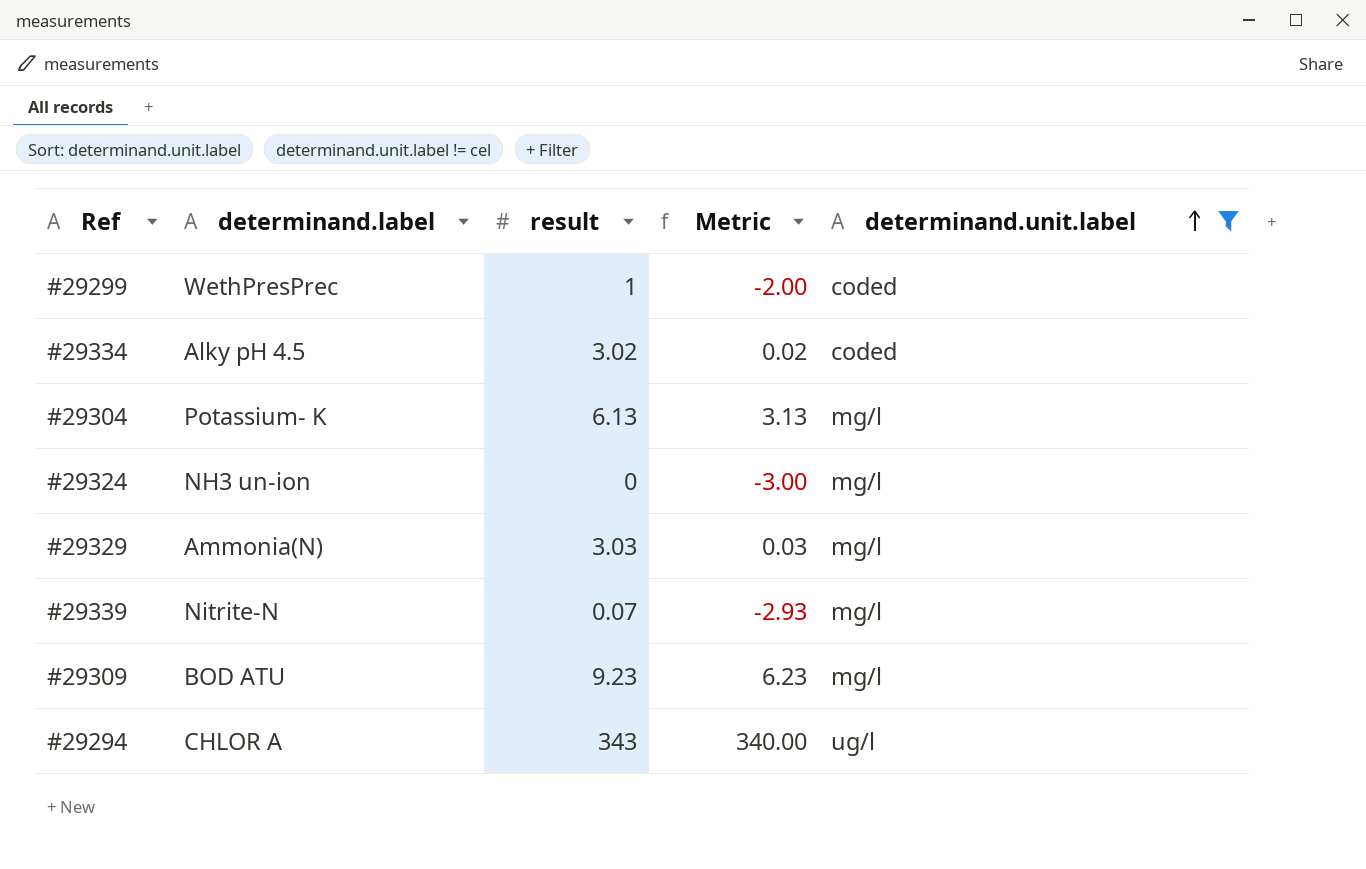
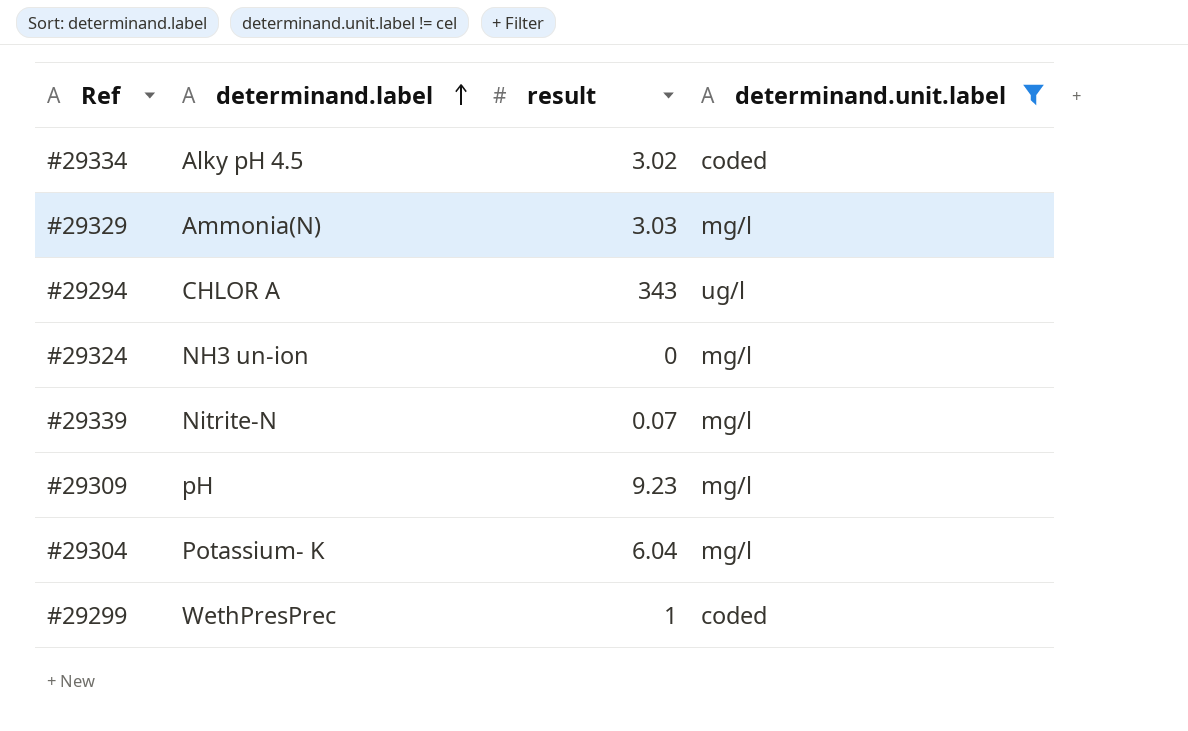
row order: determinand.unit.label ascending -> determinand.label ascending
column Metric | formula: [result] - 3 -> none
#29309 | determinand.label: BOD ATU -> pH
#29304 | result: 6.13 -> 6.04

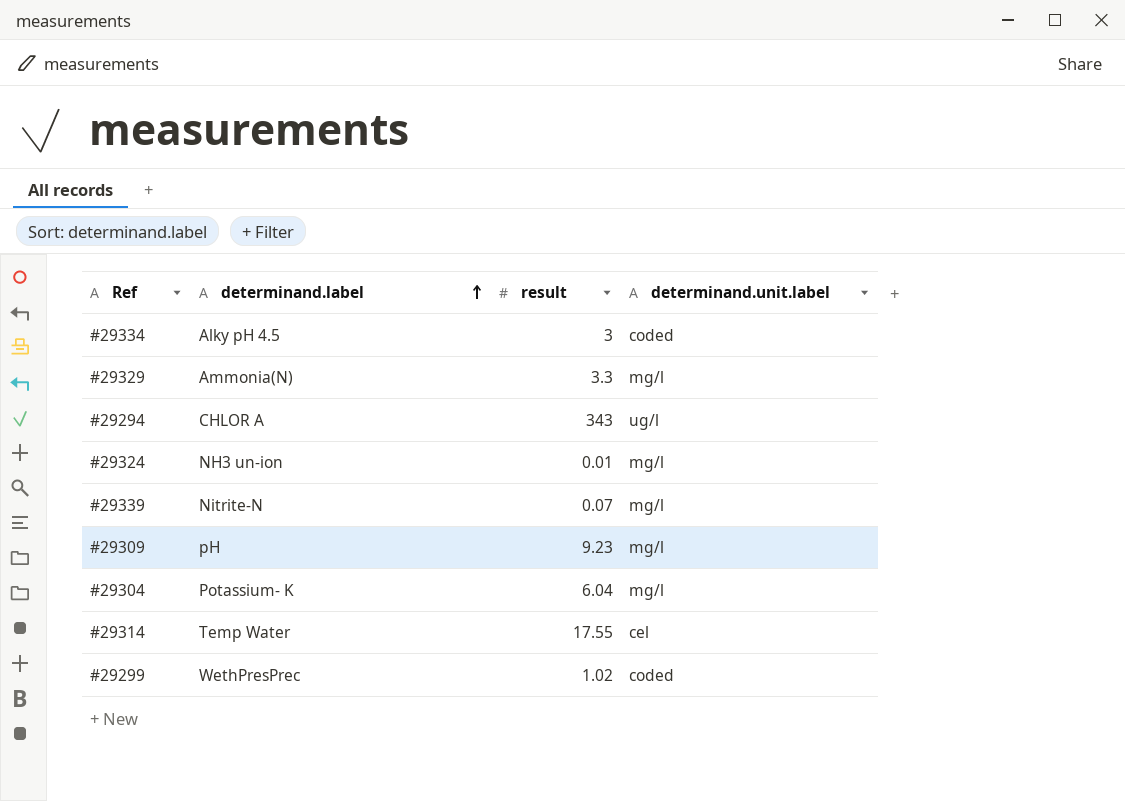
filter: determinand.unit.label != cel -> none
#29334 | result: 3.02 -> 3
#29329 | result: 3.03 -> 3.3
#29324 | result: 0 -> 0.01
#29299 | result: 1 -> 1.02

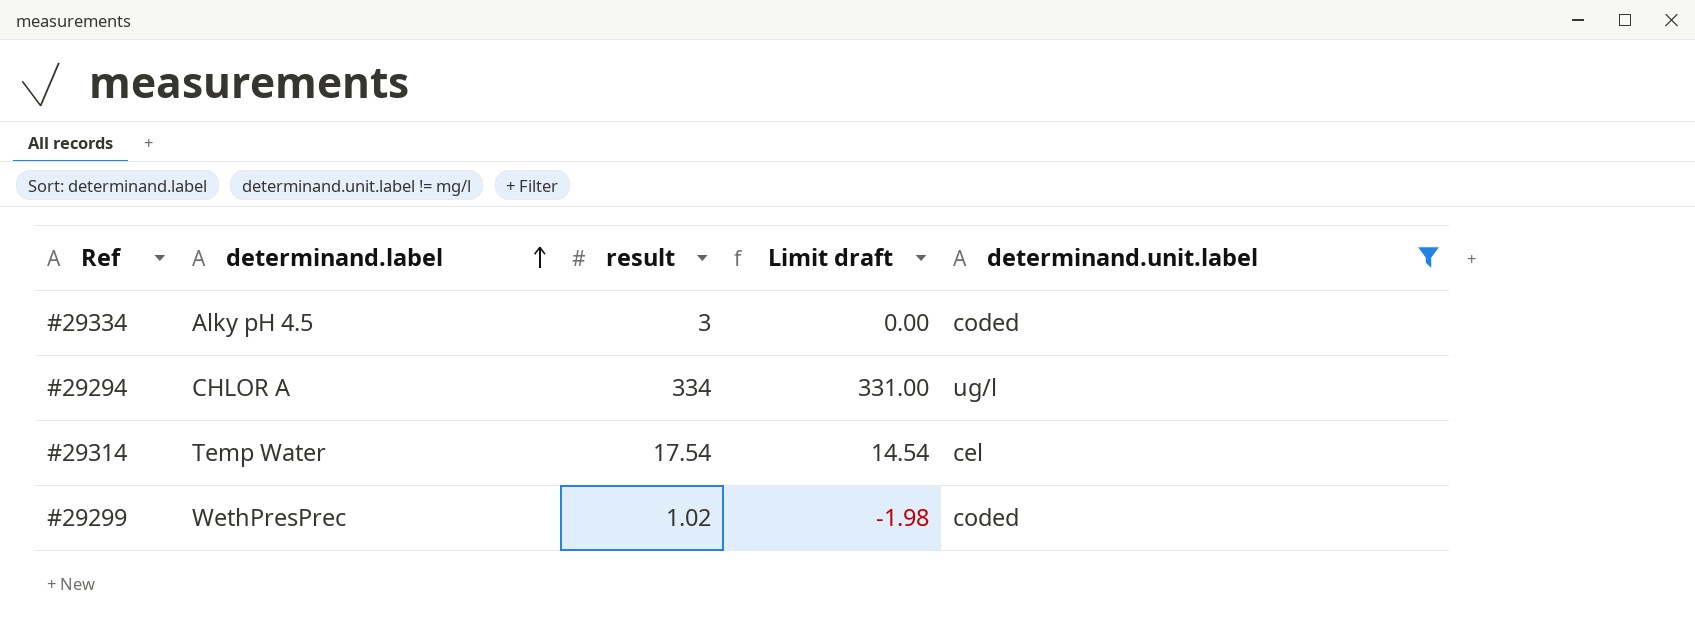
filter: none -> determinand.unit.label != mg/l
column Limit draft | formula: none -> [result] - 3
#29294 | result: 343 -> 334
#29314 | result: 17.55 -> 17.54

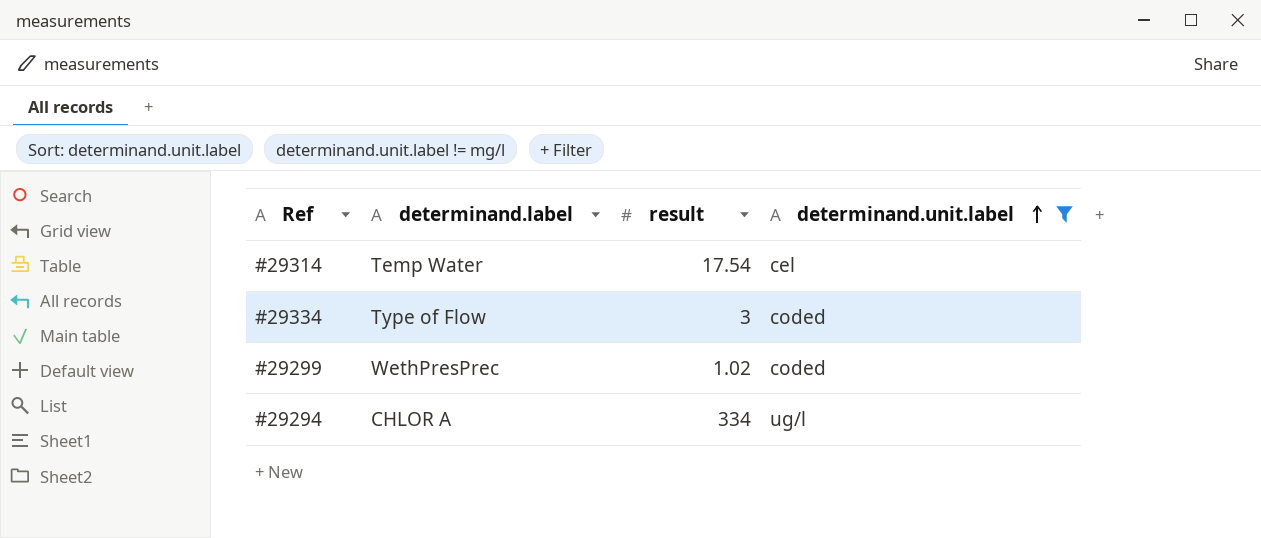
row order: determinand.label ascending -> determinand.unit.label ascending
column Limit draft | formula: [result] - 3 -> none
#29334 | determinand.label: Alky pH 4.5 -> Type of Flow

